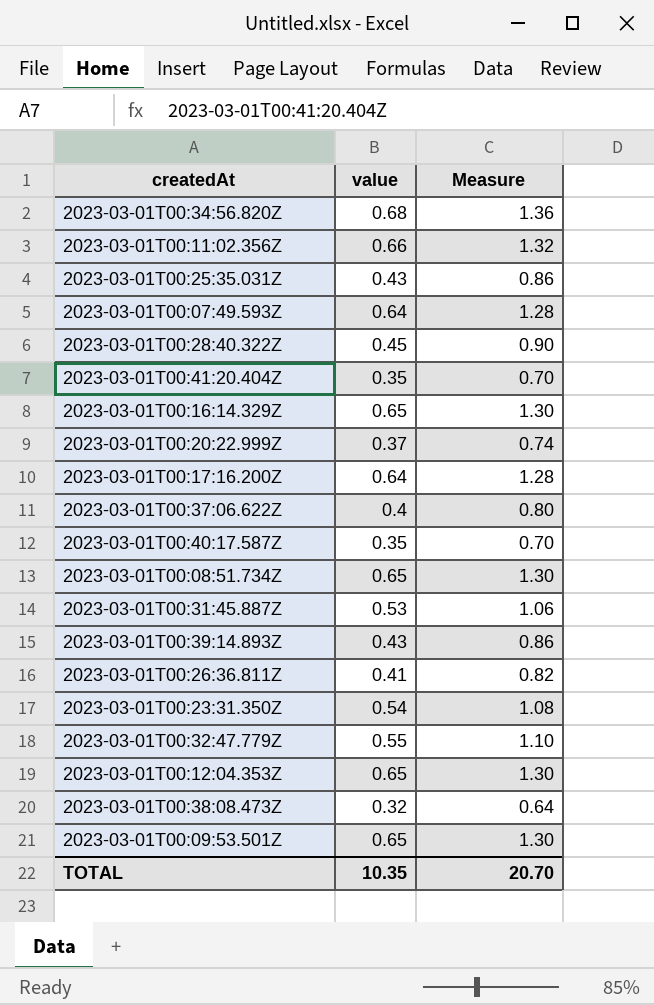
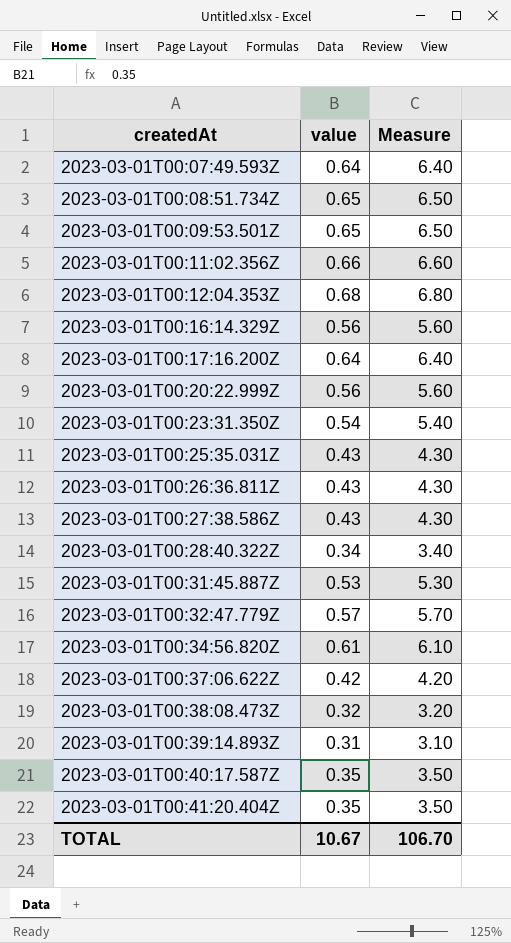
row order: none -> createdAt ascending
column Measure | formula: [value] * 2 -> [value] * 10
2023-03-01T00:12:04.353Z | value: 0.65 -> 0.68
2023-03-01T00:16:14.329Z | value: 0.65 -> 0.56
2023-03-01T00:20:22.999Z | value: 0.37 -> 0.56
2023-03-01T00:26:36.811Z | value: 0.41 -> 0.43
row 2023-03-01T00:27:38.586Z: none -> 0.43 | 4.30
2023-03-01T00:28:40.322Z | value: 0.45 -> 0.34
2023-03-01T00:32:47.779Z | value: 0.55 -> 0.57
2023-03-01T00:34:56.820Z | value: 0.68 -> 0.61
2023-03-01T00:37:06.622Z | value: 0.4 -> 0.42
2023-03-01T00:39:14.893Z | value: 0.43 -> 0.31
TOTAL | value: 10.35 -> 10.67
TOTAL | Measure: 20.70 -> 106.70

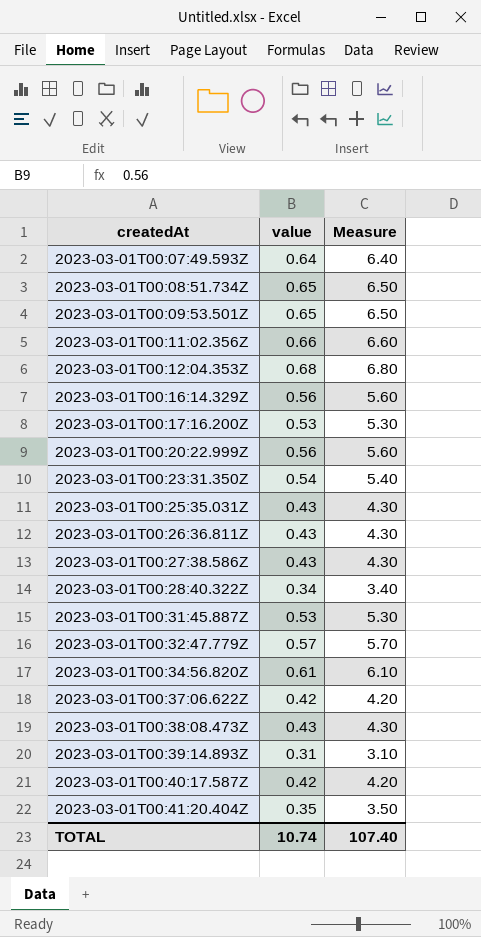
2023-03-01T00:17:16.200Z | value: 0.64 -> 0.53
2023-03-01T00:17:16.200Z | Measure: 6.40 -> 5.30
2023-03-01T00:38:08.473Z | value: 0.32 -> 0.43
2023-03-01T00:38:08.473Z | Measure: 3.20 -> 4.30
2023-03-01T00:40:17.587Z | value: 0.35 -> 0.42
2023-03-01T00:40:17.587Z | Measure: 3.50 -> 4.20
TOTAL | value: 10.67 -> 10.74
TOTAL | Measure: 106.70 -> 107.40

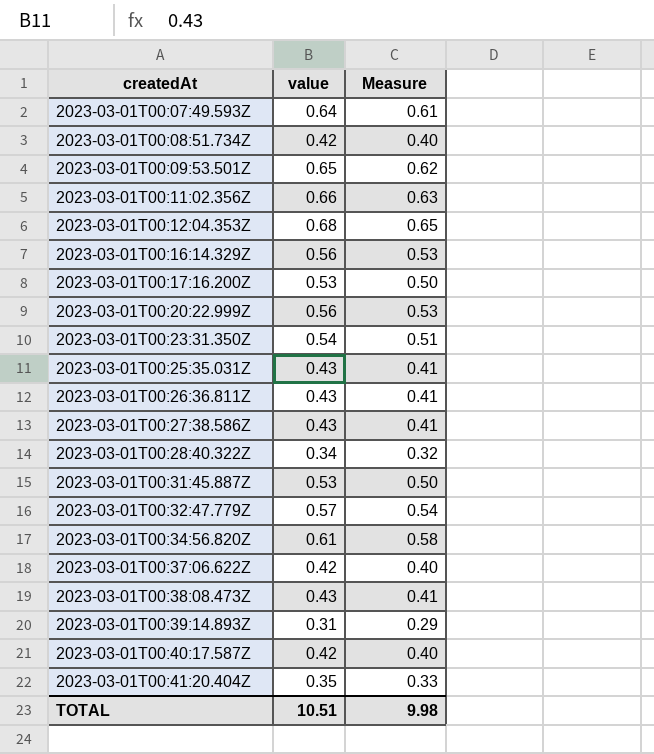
column Measure | formula: [value] * 10 -> [value] * 0.95
2023-03-01T00:08:51.734Z | value: 0.65 -> 0.42
TOTAL | value: 10.74 -> 10.51
TOTAL | Measure: 107.40 -> 9.98

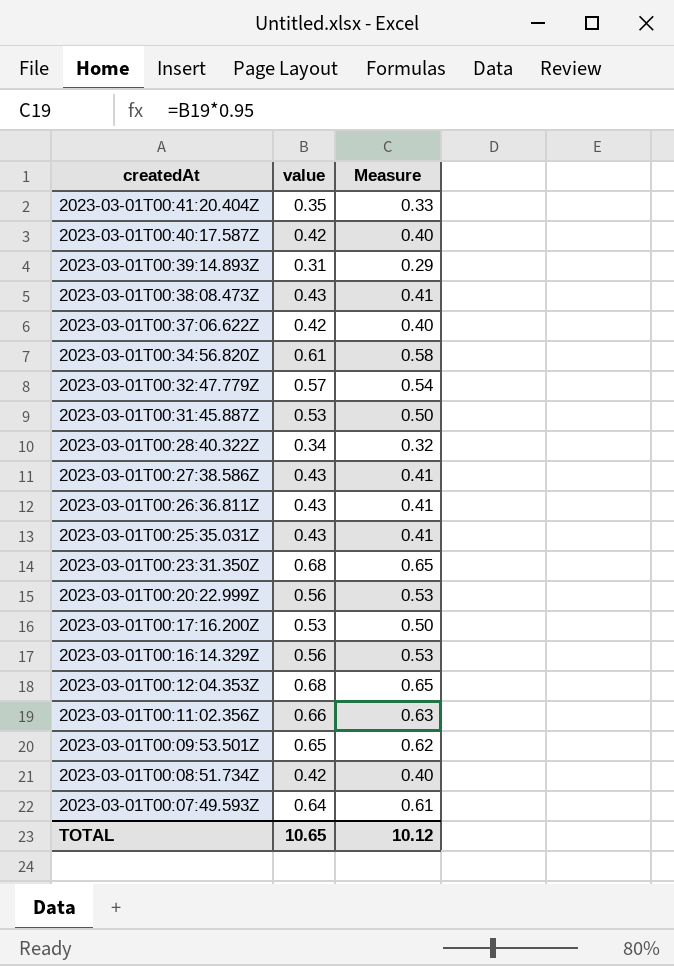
row order: createdAt ascending -> createdAt descending
2023-03-01T00:23:31.350Z | value: 0.54 -> 0.68
2023-03-01T00:23:31.350Z | Measure: 0.51 -> 0.65
TOTAL | value: 10.51 -> 10.65
TOTAL | Measure: 9.98 -> 10.12

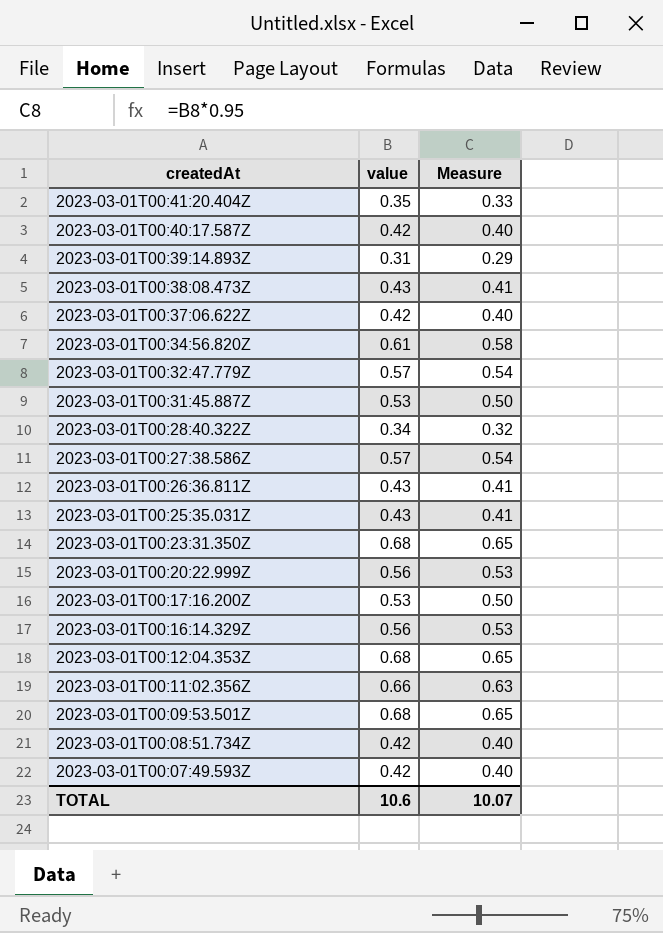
2023-03-01T00:27:38.586Z | value: 0.43 -> 0.57
2023-03-01T00:27:38.586Z | Measure: 0.41 -> 0.54
2023-03-01T00:09:53.501Z | value: 0.65 -> 0.68
2023-03-01T00:09:53.501Z | Measure: 0.62 -> 0.65
2023-03-01T00:07:49.593Z | value: 0.64 -> 0.42
2023-03-01T00:07:49.593Z | Measure: 0.61 -> 0.40
TOTAL | value: 10.65 -> 10.6
TOTAL | Measure: 10.12 -> 10.07

